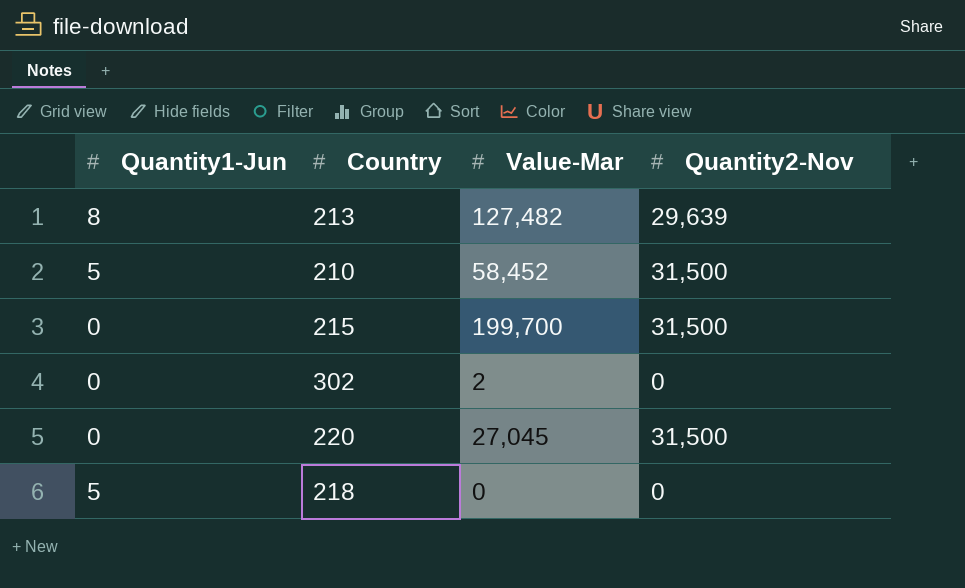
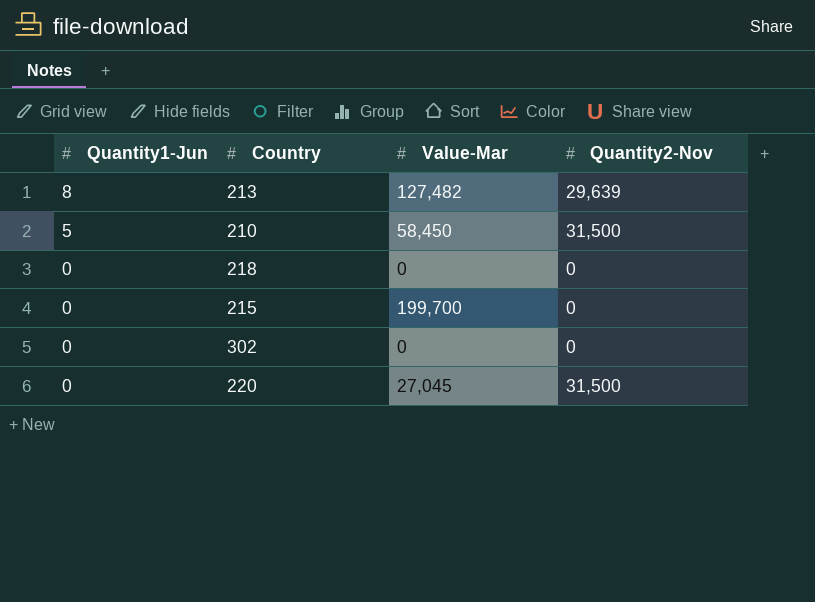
row order: none -> Quantity1-Jun descending
210 | Value-Mar: 58,452 -> 58,450
218 | Quantity1-Jun: 5 -> 0
215 | Quantity2-Nov: 31,500 -> 0
302 | Value-Mar: 2 -> 0

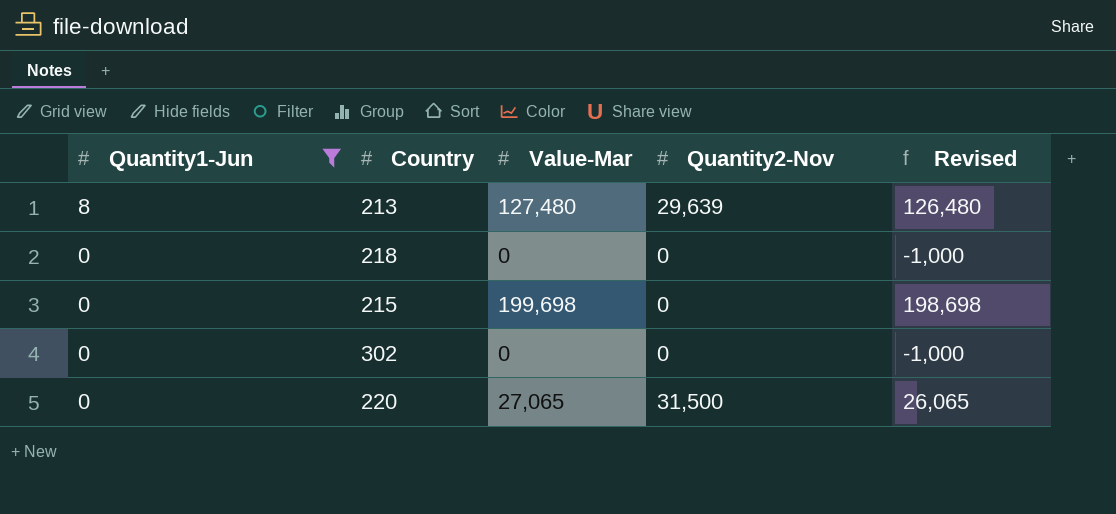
filter: none -> Quantity1-Jun != 5
column Revised | formula: none -> [Value-Mar] - 1000
213 | Value-Mar: 127,482 -> 127,480
215 | Value-Mar: 199,700 -> 199,698
220 | Value-Mar: 27,045 -> 27,065

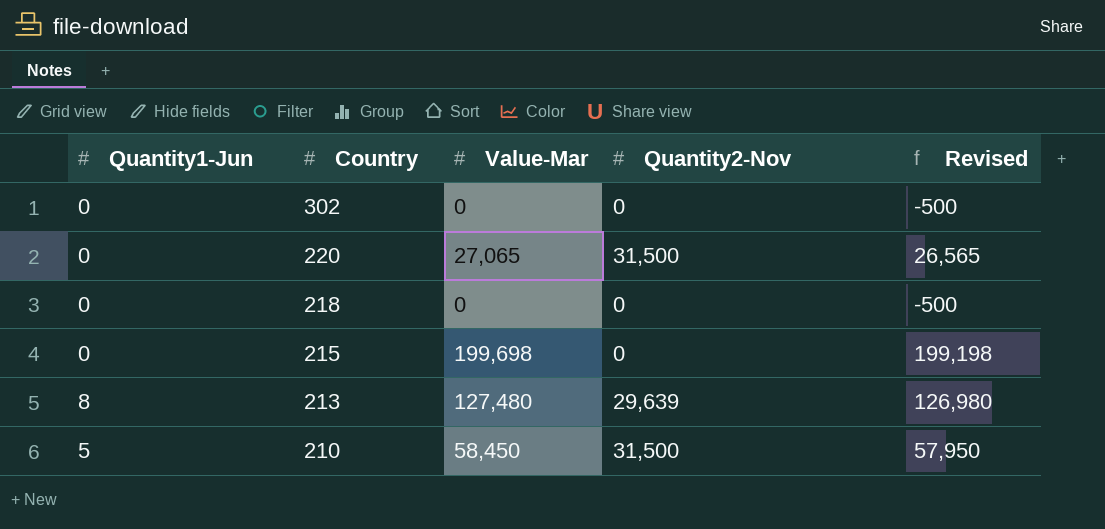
filter: Quantity1-Jun != 5 -> none
row order: Quantity1-Jun descending -> Country descending
column Revised | formula: [Value-Mar] - 1000 -> [Value-Mar] - 500

